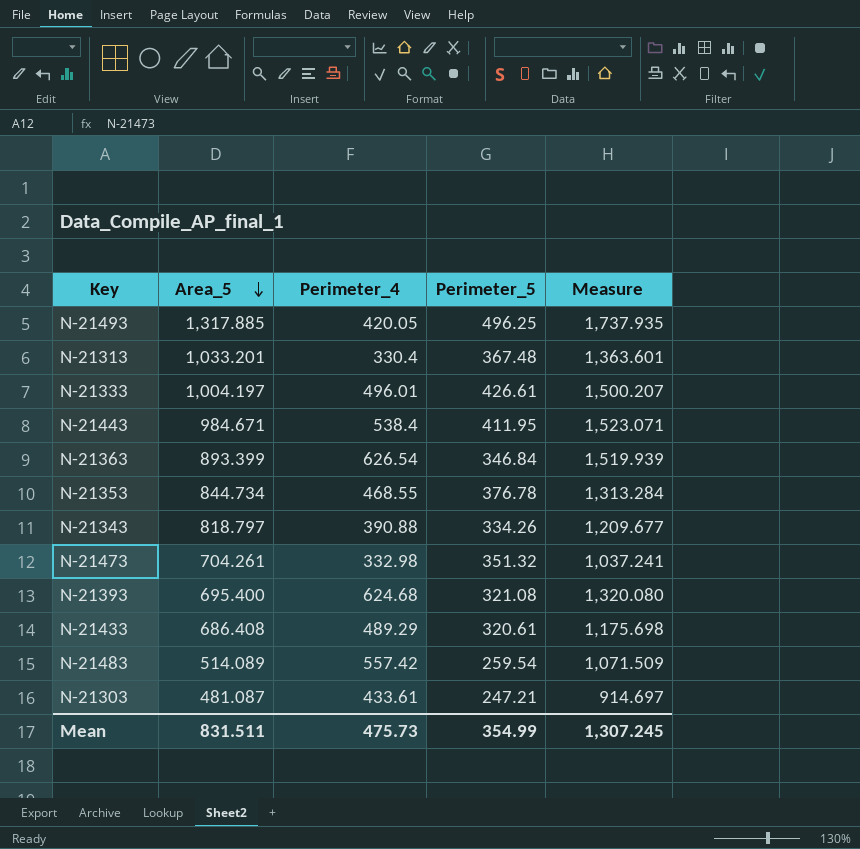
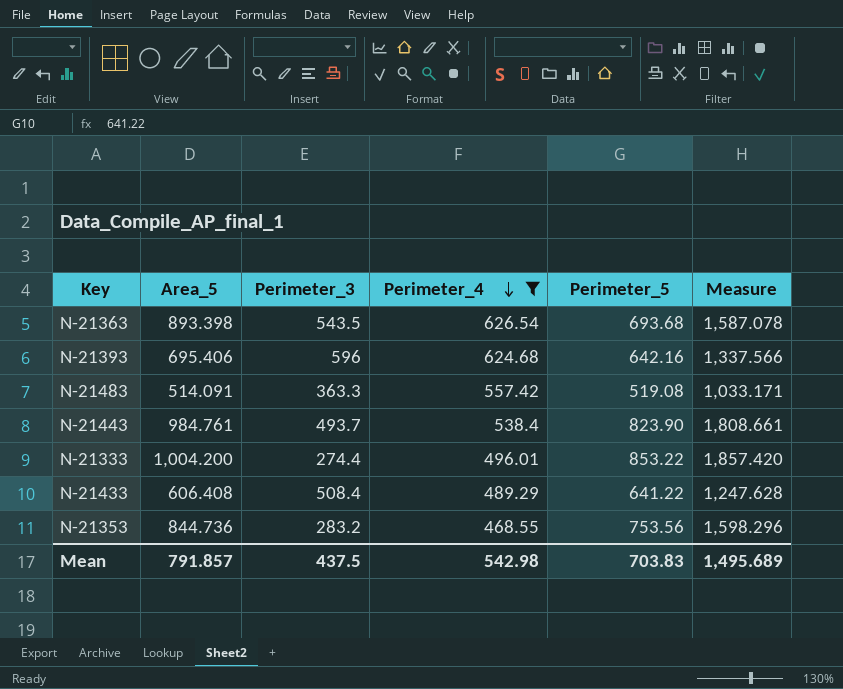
filter: none -> Perimeter_4 >= 468.55
row order: Area_5 descending -> Perimeter_4 descending
column Perimeter_3 | position: none -> 3
column Measure | formula: [Area_5] + [Perimeter_4] -> [Area_5] + [Perimeter_5]
N-21363 | Area_5: 893.399 -> 893.398
N-21363 | Perimeter_5: 346.84 -> 693.68
N-21393 | Area_5: 695.400 -> 695.406
N-21393 | Perimeter_5: 321.08 -> 642.16
N-21483 | Area_5: 514.089 -> 514.091
N-21483 | Perimeter_5: 259.54 -> 519.08
N-21443 | Area_5: 984.671 -> 984.761
N-21443 | Perimeter_5: 411.95 -> 823.90
N-21333 | Area_5: 1,004.197 -> 1,004.200
N-21333 | Perimeter_5: 426.61 -> 853.22
N-21433 | Area_5: 686.408 -> 606.408
N-21433 | Perimeter_5: 320.61 -> 641.22
N-21353 | Area_5: 844.734 -> 844.736
N-21353 | Perimeter_5: 376.78 -> 753.56
Mean | Area_5: 831.511 -> 791.857
Mean | Perimeter_4: 475.73 -> 542.98
Mean | Perimeter_5: 354.99 -> 703.83
Mean | Measure: 1,307.245 -> 1,495.689

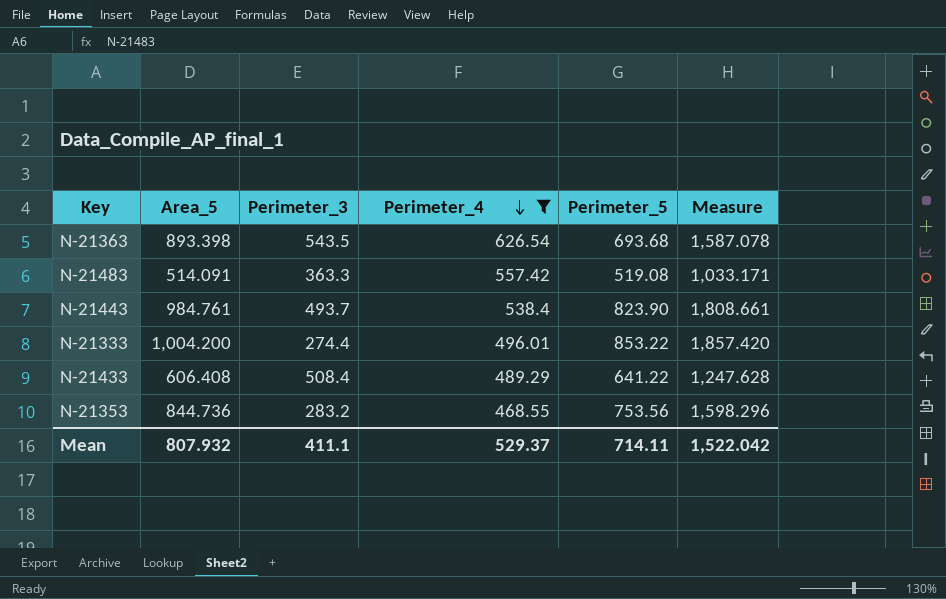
row N-21393: 695.406 | 596 | 624.68 | 642.16 | 1,337.566 -> none
Mean | Area_5: 791.857 -> 807.932
Mean | Perimeter_3: 437.5 -> 411.1
Mean | Perimeter_4: 542.98 -> 529.37
Mean | Perimeter_5: 703.83 -> 714.11
Mean | Measure: 1,495.689 -> 1,522.042

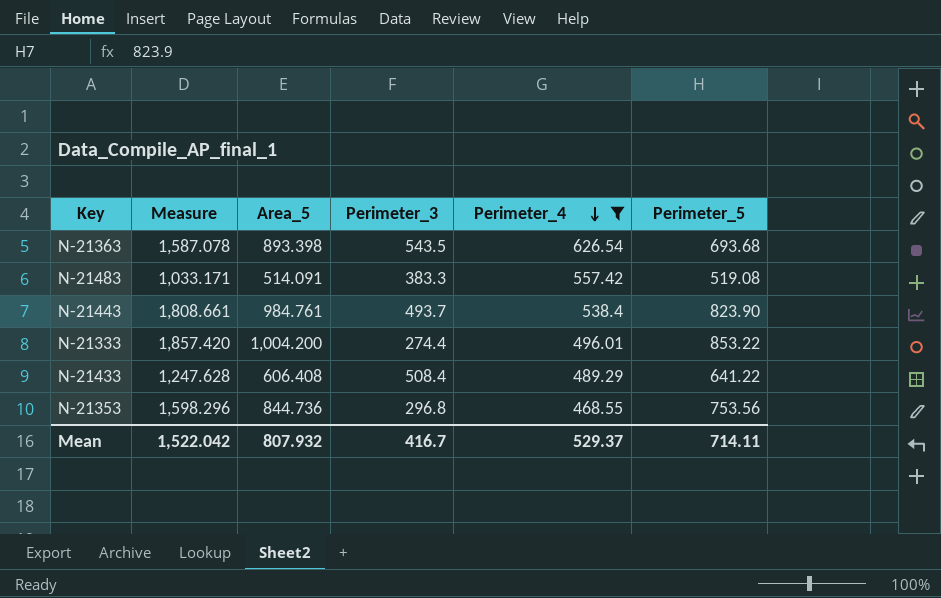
column Measure | position: 6 -> 2
N-21483 | Perimeter_3: 363.3 -> 383.3
N-21353 | Perimeter_3: 283.2 -> 296.8
Mean | Perimeter_3: 411.1 -> 416.7

